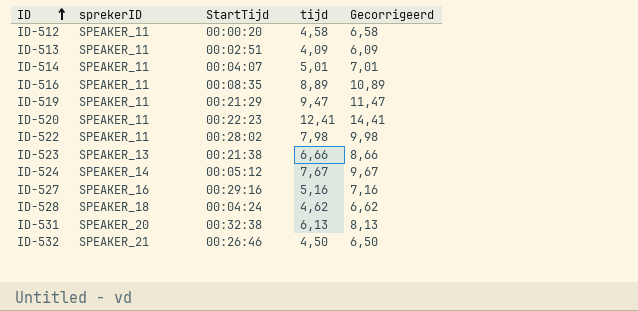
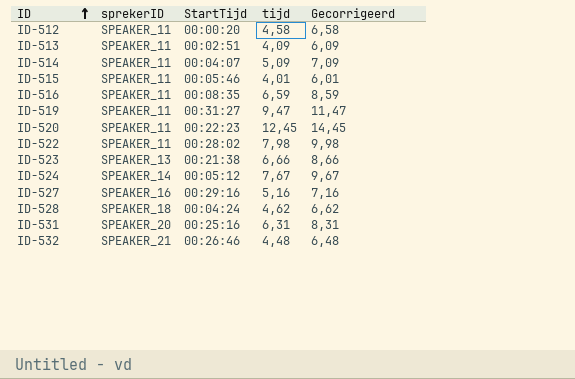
ID-514 | tijd: 5,01 -> 5,09
ID-514 | Gecorrigeerd: 7,01 -> 7,09
row ID-515: none -> SPEAKER_11 | 00:05:46 | 4,01 | 6,01
ID-516 | tijd: 8,89 -> 6,59
ID-516 | Gecorrigeerd: 10,89 -> 8,59
ID-519 | StartTijd: 00:21:29 -> 00:31:27
ID-520 | tijd: 12,41 -> 12,45
ID-520 | Gecorrigeerd: 14,41 -> 14,45
ID-531 | StartTijd: 00:32:38 -> 00:25:16
ID-531 | tijd: 6,13 -> 6,31
ID-531 | Gecorrigeerd: 8,13 -> 8,31
ID-532 | tijd: 4,50 -> 4,48
ID-532 | Gecorrigeerd: 6,50 -> 6,48

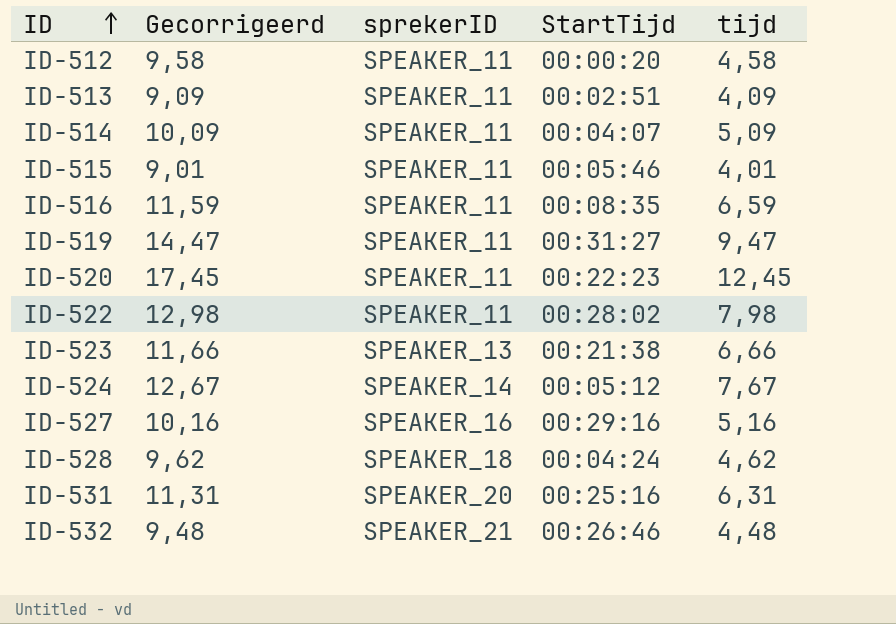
column Gecorrigeerd | formula: [tijd] + 2 -> [tijd] + 5
column Gecorrigeerd | position: 5 -> 2

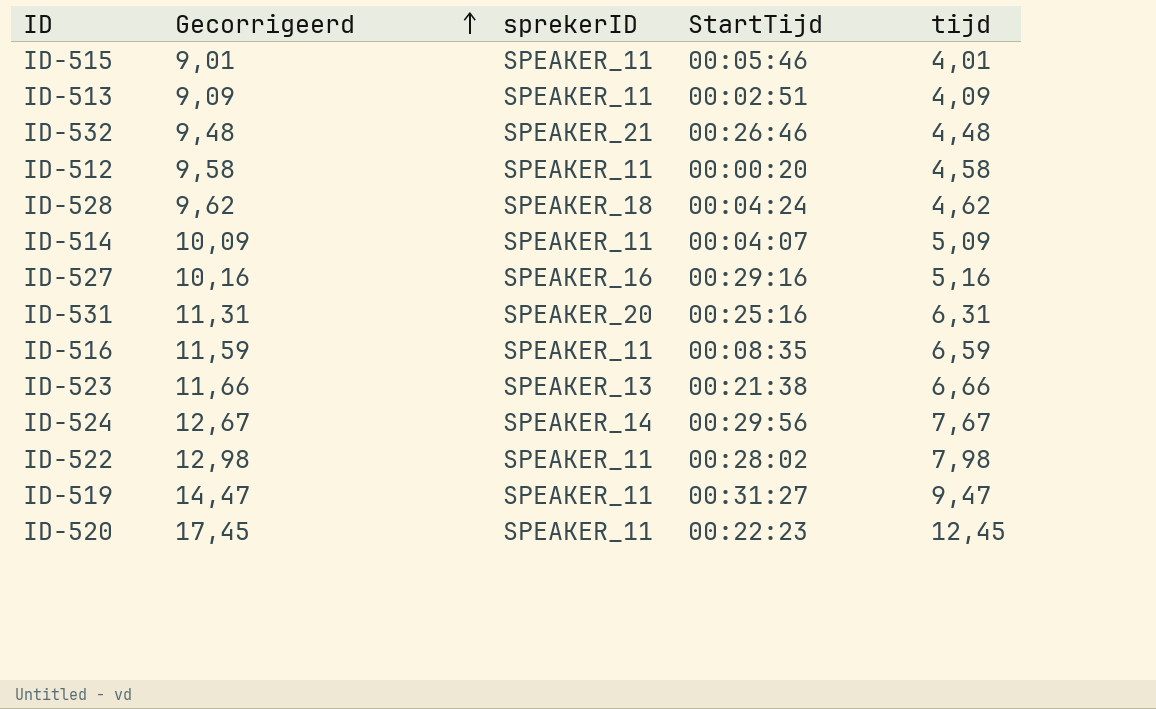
row order: ID ascending -> Gecorrigeerd ascending
ID-524 | StartTijd: 00:05:12 -> 00:29:56

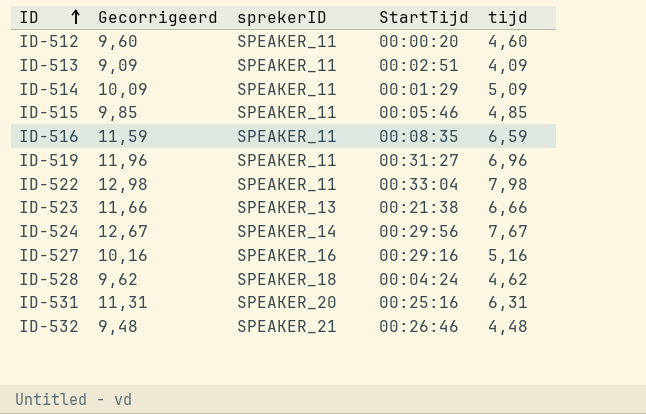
row order: Gecorrigeerd ascending -> ID ascending
row ID-520: 17,45 | SPEAKER_11 | 00:22:23 | 12,45 -> none
ID-512 | Gecorrigeerd: 9,58 -> 9,60
ID-512 | tijd: 4,58 -> 4,60
ID-514 | StartTijd: 00:04:07 -> 00:01:29
ID-515 | Gecorrigeerd: 9,01 -> 9,85
ID-515 | tijd: 4,01 -> 4,85
ID-519 | Gecorrigeerd: 14,47 -> 11,96
ID-519 | tijd: 9,47 -> 6,96
ID-522 | StartTijd: 00:28:02 -> 00:33:04

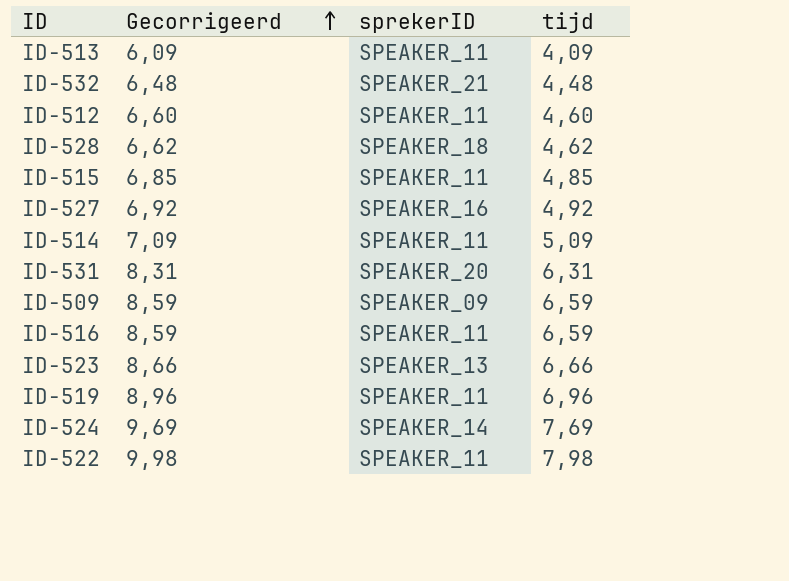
row order: ID ascending -> Gecorrigeerd ascending
column StartTijd | position: 4 -> none
column Gecorrigeerd | formula: [tijd] + 5 -> [tijd] + 2
ID-527 | tijd: 5,16 -> 4,92
row ID-509: none -> 8,59 | SPEAKER_09 | 6,59
ID-524 | tijd: 7,67 -> 7,69

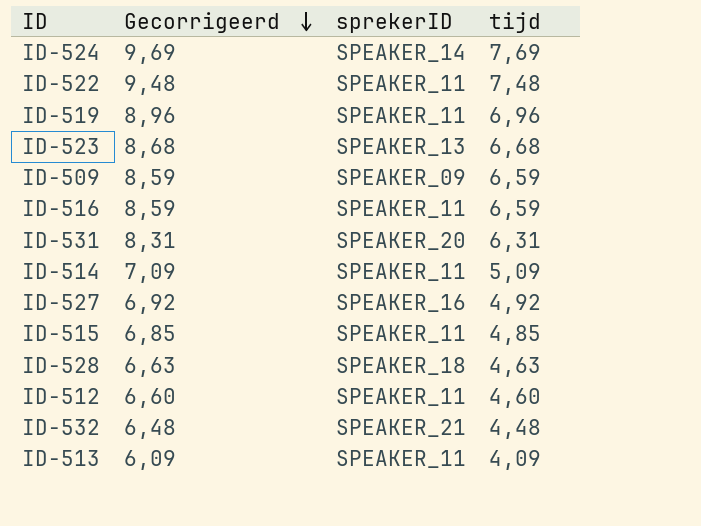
row order: Gecorrigeerd ascending -> Gecorrigeerd descending
ID-522 | Gecorrigeerd: 9,98 -> 9,48
ID-522 | tijd: 7,98 -> 7,48
ID-523 | Gecorrigeerd: 8,66 -> 8,68
ID-523 | tijd: 6,66 -> 6,68
ID-528 | Gecorrigeerd: 6,62 -> 6,63
ID-528 | tijd: 4,62 -> 4,63

